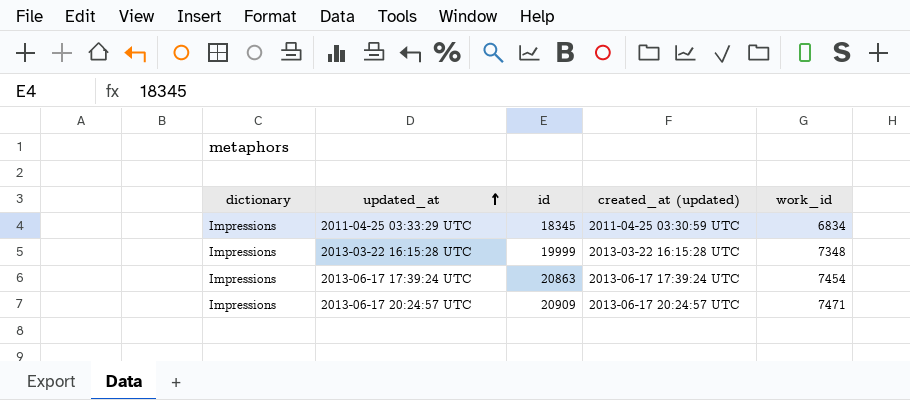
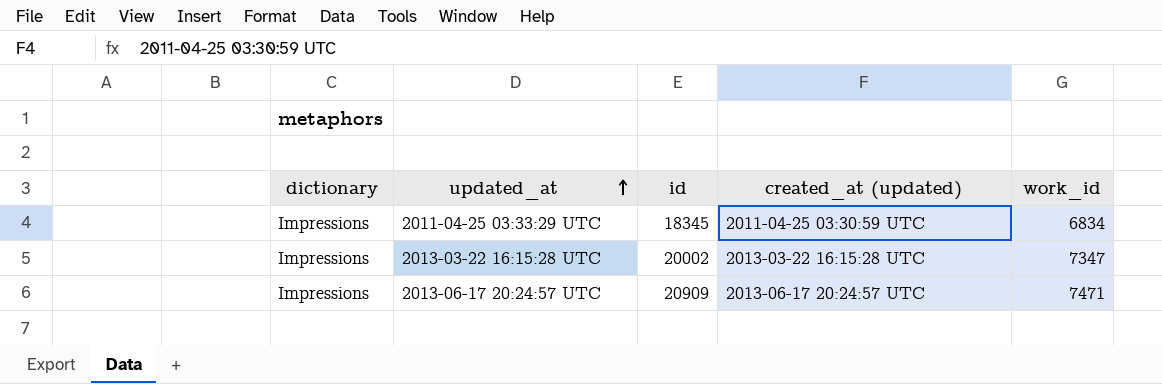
row 2013-06-17 17:39:24 UTC: Impressions | 20863 | 2013-06-17 17:39:24 UTC | 7454 -> none
2013-03-22 16:15:28 UTC | id: 19999 -> 20002
2013-03-22 16:15:28 UTC | work_id: 7348 -> 7347

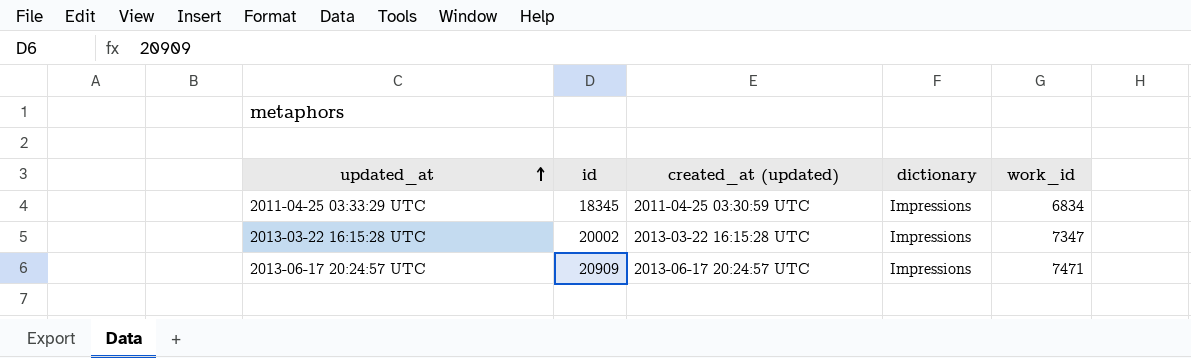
column dictionary | position: 1 -> 4

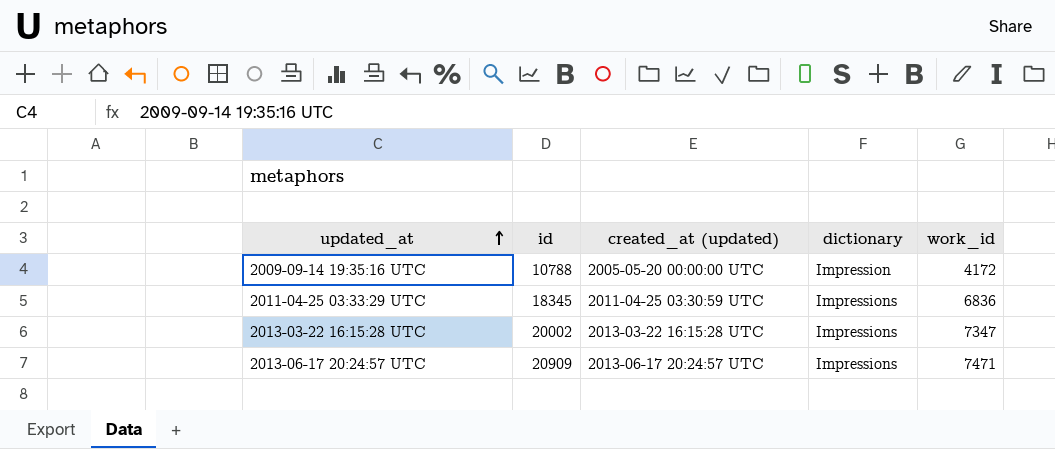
row 2009-09-14 19:35:16 UTC: none -> 10788 | 2005-05-20 00:00:00 UTC | Impression | 4172
2011-04-25 03:33:29 UTC | work_id: 6834 -> 6836

